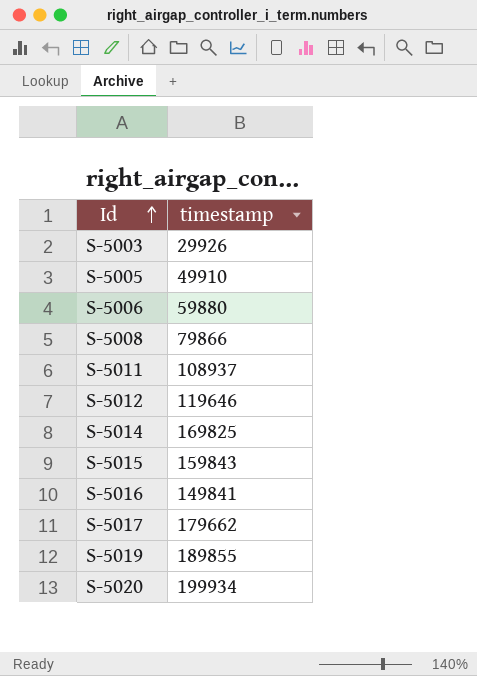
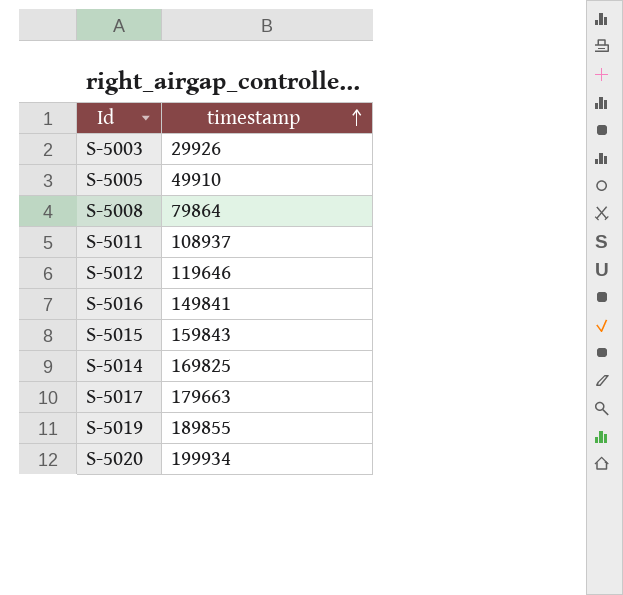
row order: Id ascending -> timestamp ascending
row S-5006: 59880 -> none
S-5008 | timestamp: 79866 -> 79864
S-5017 | timestamp: 179662 -> 179663

